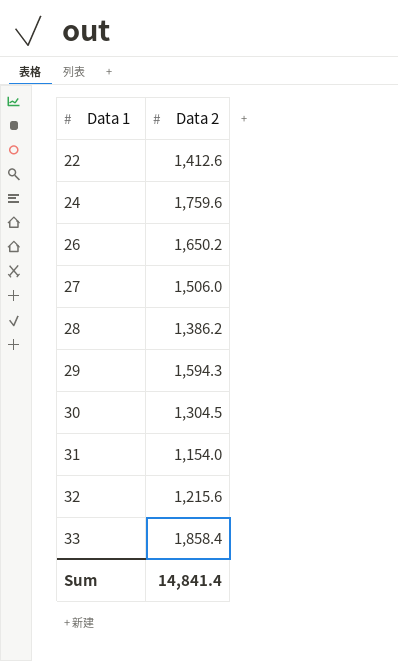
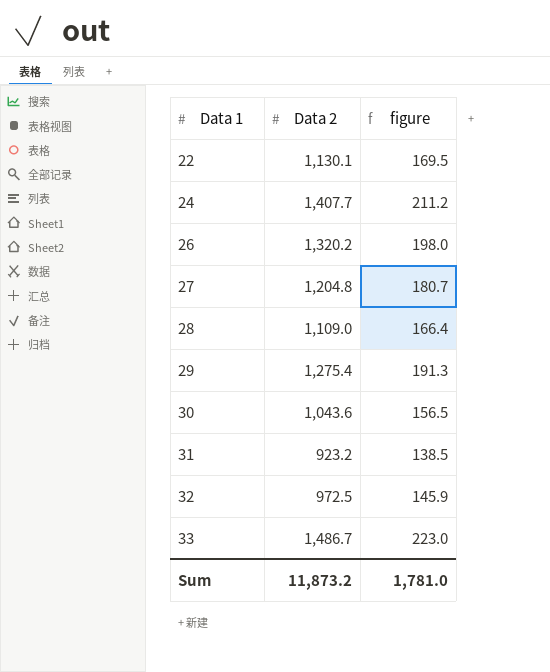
column figure | formula: none -> [Data 2] * 0.15
22 | Data 2: 1,412.6 -> 1,130.1
24 | Data 2: 1,759.6 -> 1,407.7
26 | Data 2: 1,650.2 -> 1,320.2
27 | Data 2: 1,506.0 -> 1,204.8
28 | Data 2: 1,386.2 -> 1,109.0
29 | Data 2: 1,594.3 -> 1,275.4
30 | Data 2: 1,304.5 -> 1,043.6
31 | Data 2: 1,154.0 -> 923.2
32 | Data 2: 1,215.6 -> 972.5
33 | Data 2: 1,858.4 -> 1,486.7
Sum | Data 2: 14,841.4 -> 11,873.2

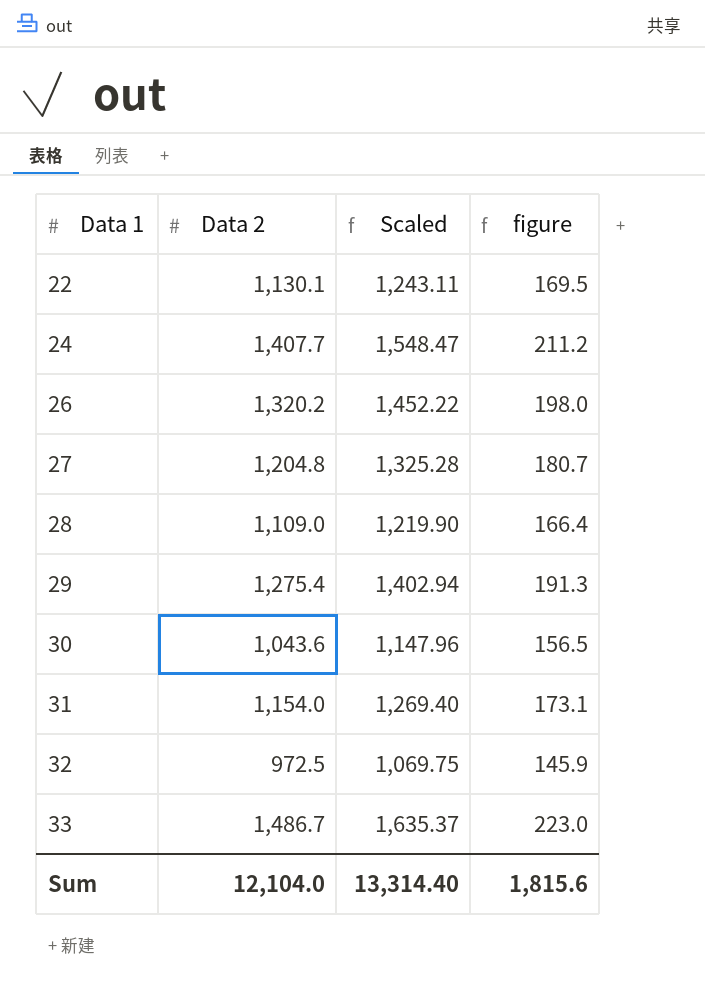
column Scaled | formula: none -> [Data 2] * 1.1
31 | Data 2: 923.2 -> 1,154.0
31 | figure: 138.5 -> 173.1
Sum | Data 2: 11,873.2 -> 12,104.0
Sum | figure: 1,781.0 -> 1,815.6

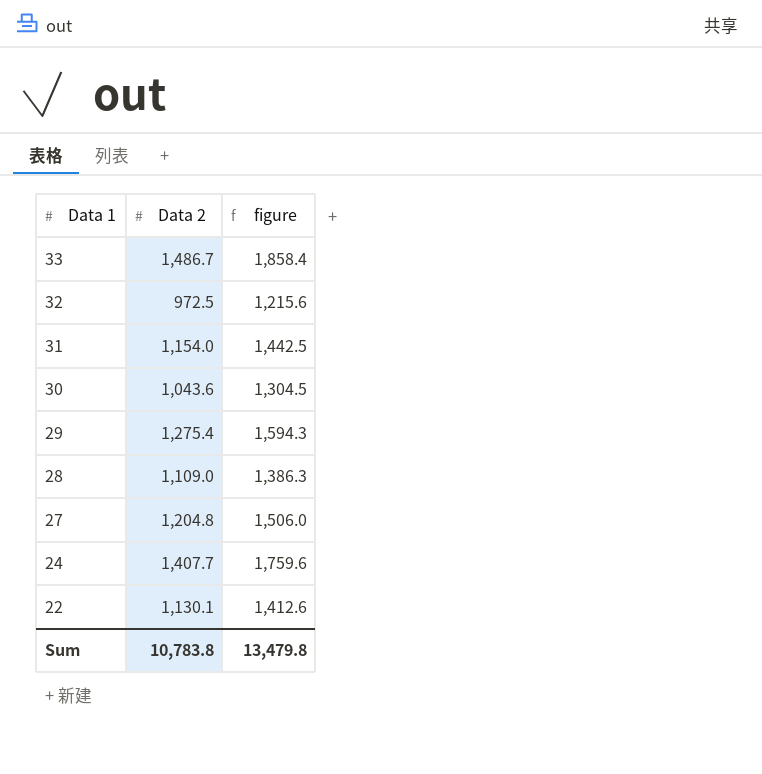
row order: Data 1 ascending -> Data 1 descending
column Scaled | formula: [Data 2] * 1.1 -> none
column figure | formula: [Data 2] * 0.15 -> [Data 2] * 1.25
row 26: 1,320.2 | 1,452.22 | 198.0 -> none
Sum | Data 2: 12,104.0 -> 10,783.8
Sum | figure: 1,815.6 -> 13,479.8

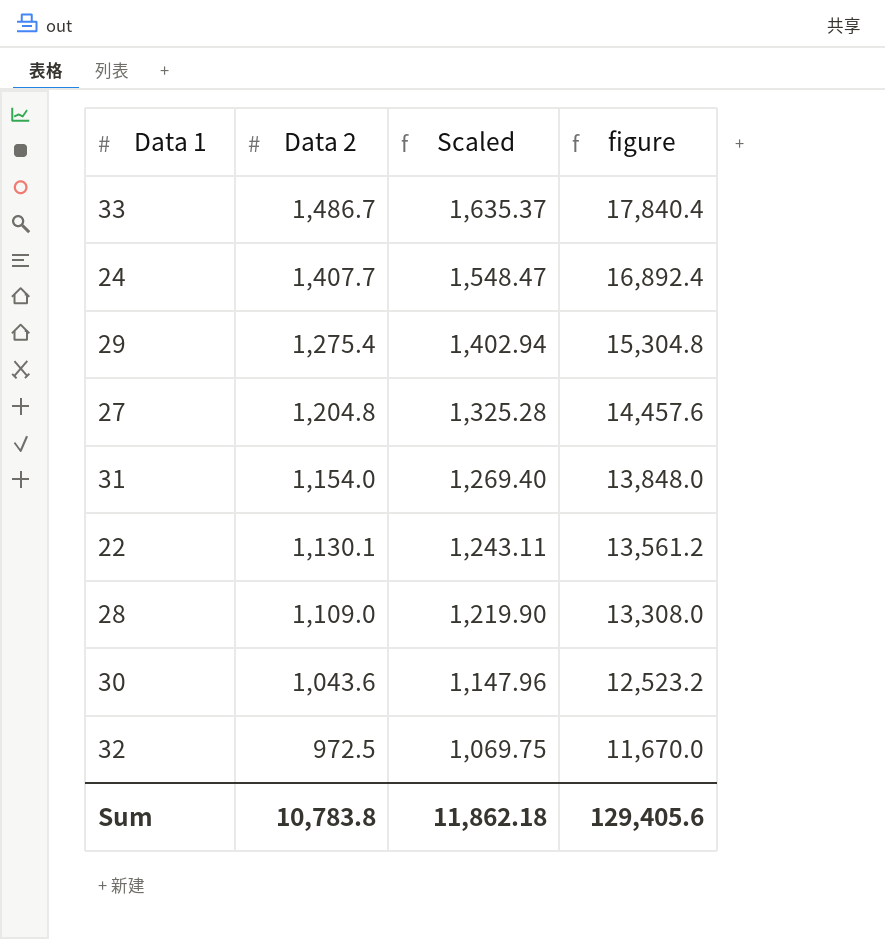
row order: Data 1 descending -> Data 2 descending
column Scaled | formula: none -> [Data 2] * 1.1
column figure | formula: [Data 2] * 1.25 -> [Data 2] * 12
Sum | figure: 13,479.8 -> 129,405.6

